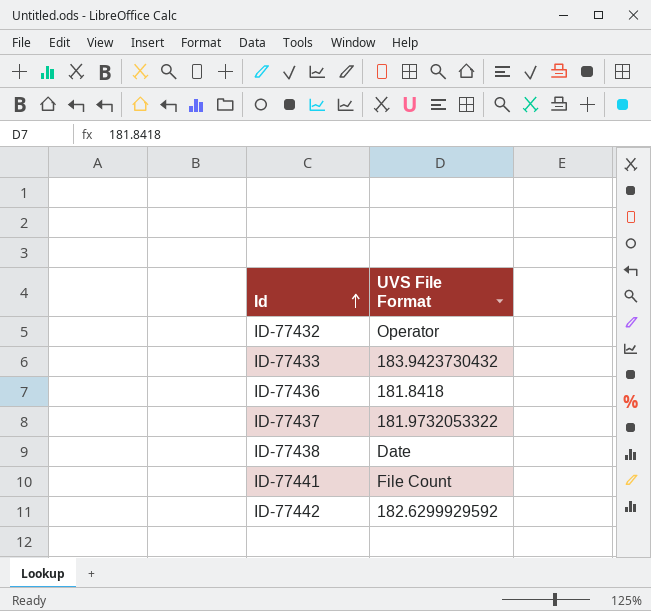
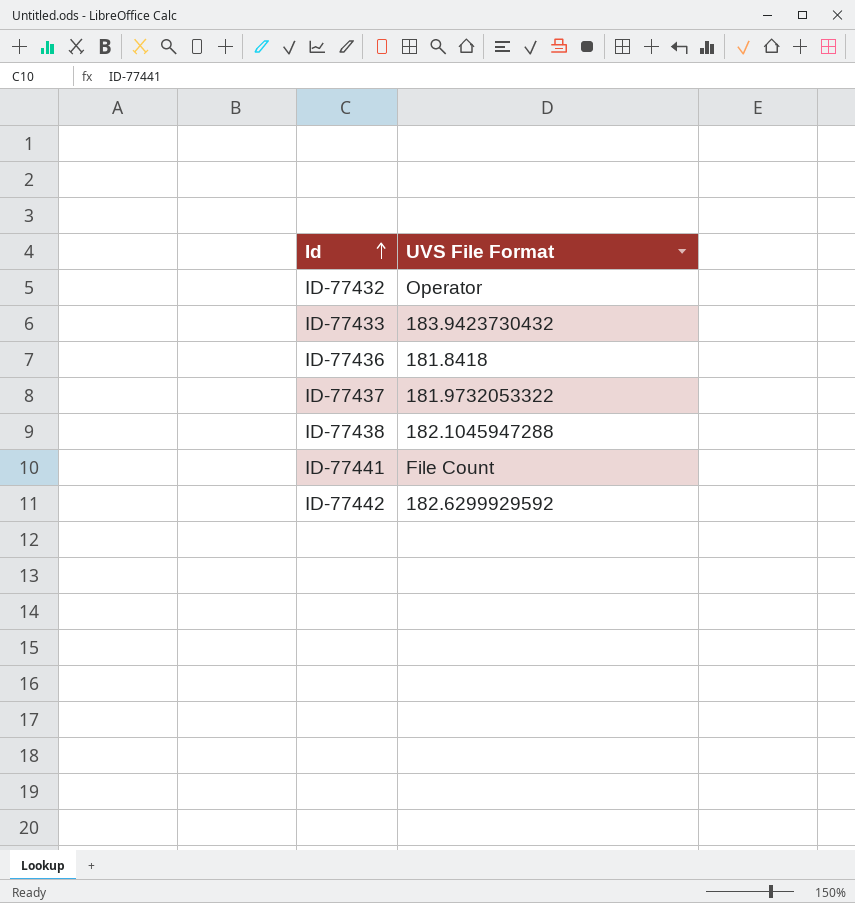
ID-77438 | UVS File Format: Date -> 182.1045947288

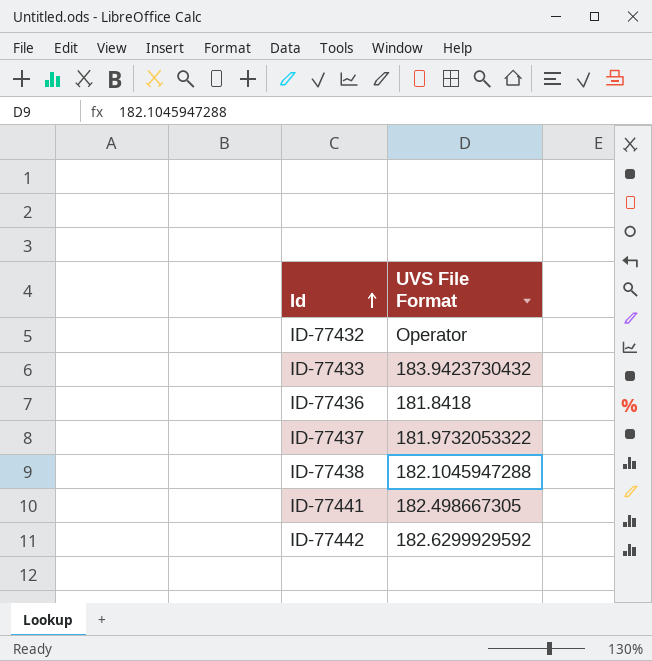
ID-77441 | UVS File Format: File Count -> 182.498667305

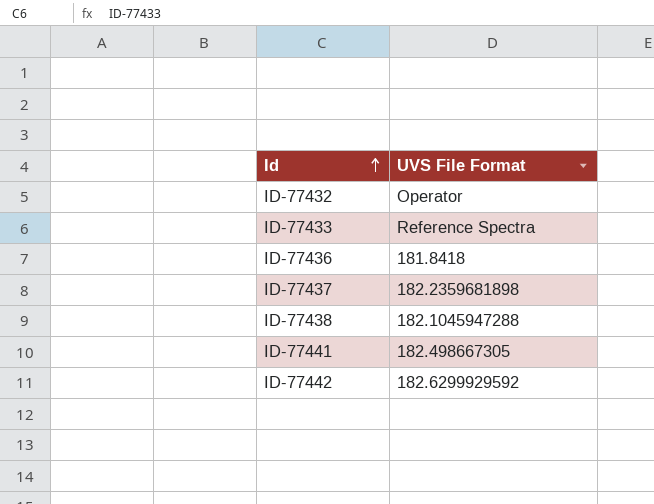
ID-77433 | UVS File Format: 183.9423730432 -> Reference Spectra
ID-77437 | UVS File Format: 181.9732053322 -> 182.2359681898

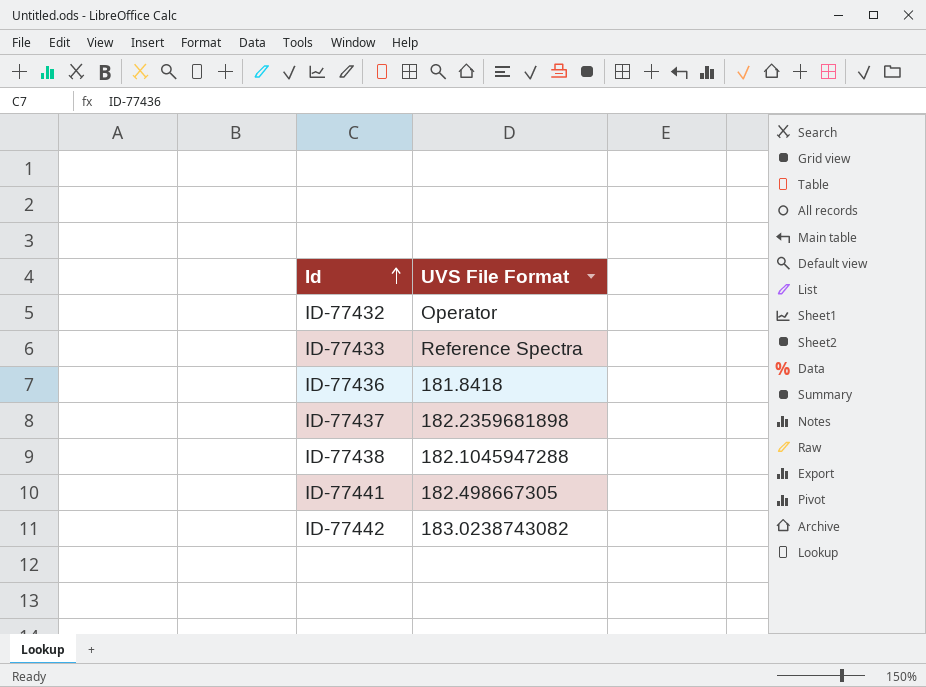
ID-77442 | UVS File Format: 182.6299929592 -> 183.0238743082

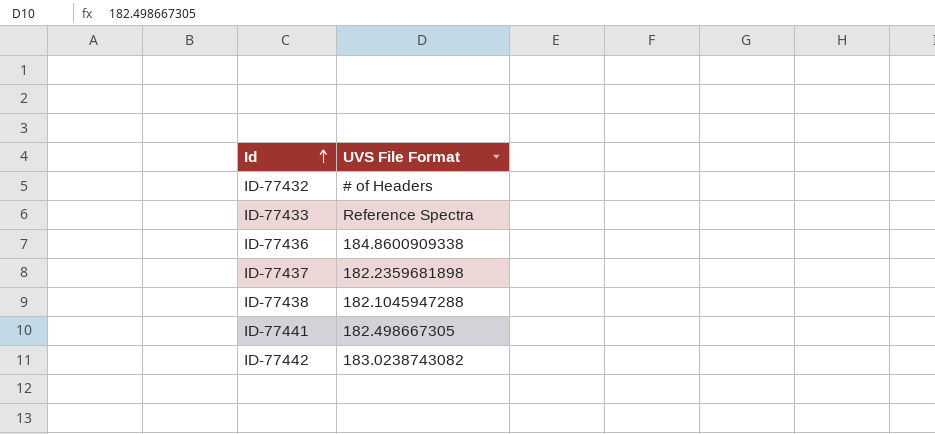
ID-77432 | UVS File Format: Operator -> # of Headers
ID-77436 | UVS File Format: 181.8418 -> 184.8600909338

